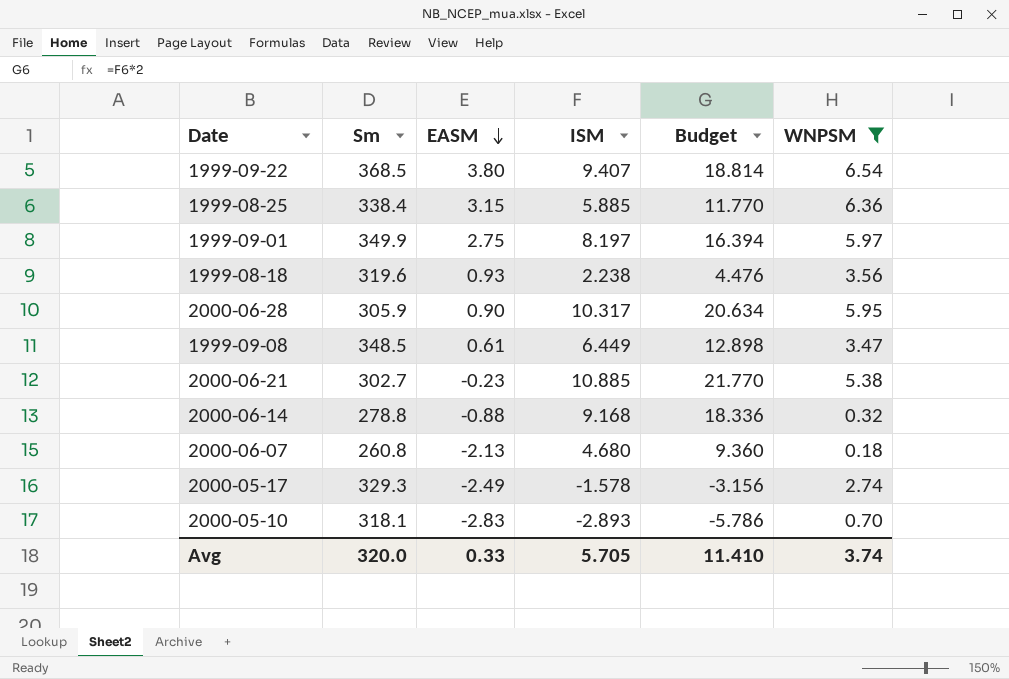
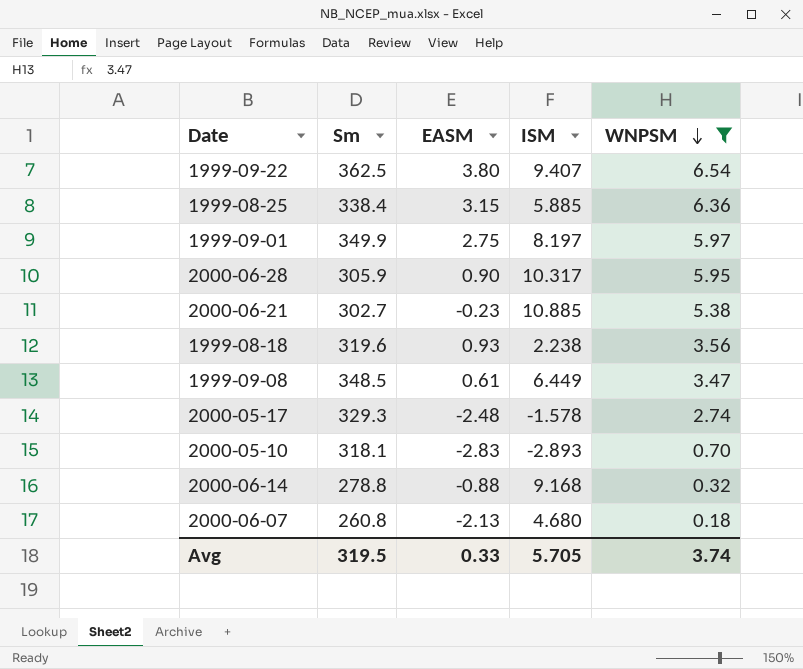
row order: EASM descending -> WNPSM descending
column Budget | formula: [ISM] * 2 -> none
1999-09-22 | Sm: 368.5 -> 362.5
2000-05-17 | EASM: -2.49 -> -2.48
Avg | Sm: 320.0 -> 319.5

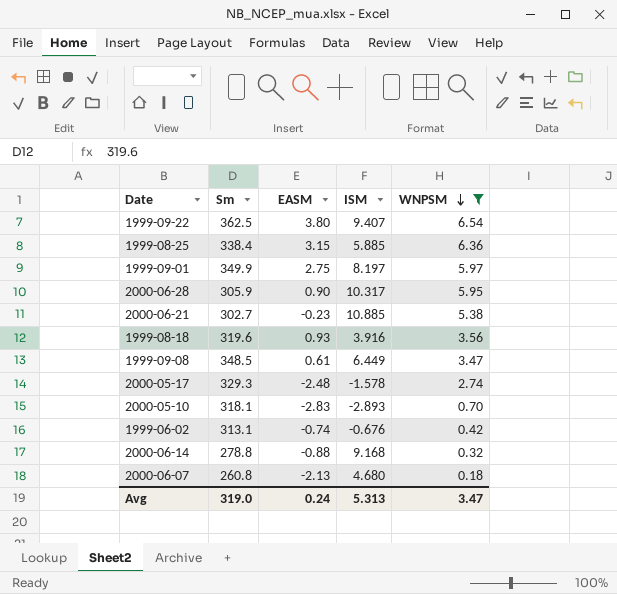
1999-08-18 | ISM: 2.238 -> 3.916
row 1999-06-02: none -> 313.1 | -0.74 | -0.676 | 0.42
Avg | Sm: 319.5 -> 319.0
Avg | EASM: 0.33 -> 0.24
Avg | ISM: 5.705 -> 5.313
Avg | WNPSM: 3.74 -> 3.47

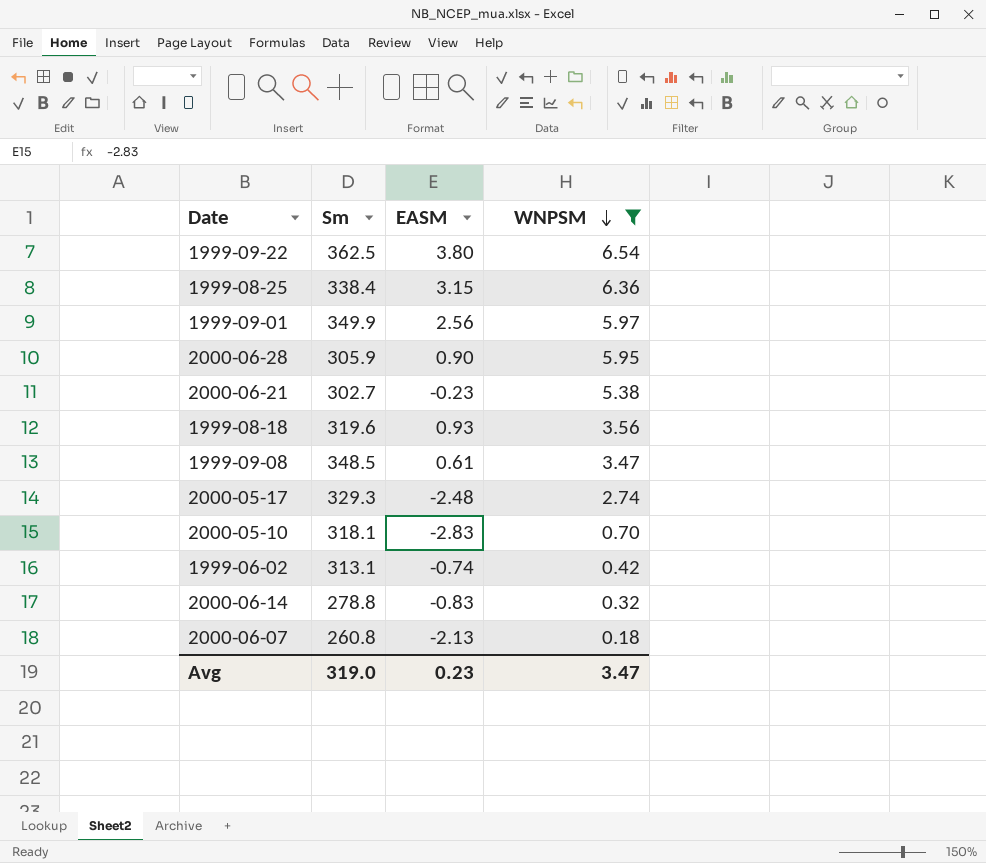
column ISM | position: 4 -> none
1999-09-01 | EASM: 2.75 -> 2.56
2000-06-14 | EASM: -0.88 -> -0.83
Avg | EASM: 0.24 -> 0.23

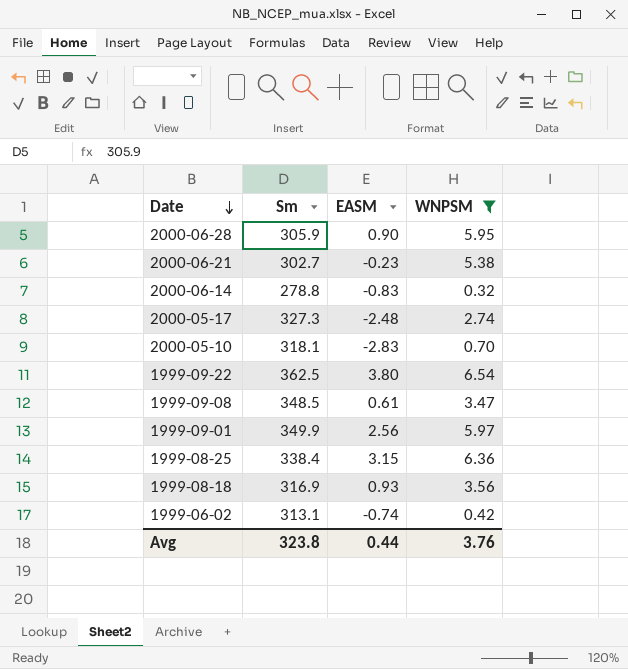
row order: WNPSM descending -> Date descending
row 2000-06-07: 260.8 | -2.13 | 0.18 -> none
2000-05-17 | Sm: 329.3 -> 327.3
1999-08-18 | Sm: 319.6 -> 316.9
Avg | Sm: 319.0 -> 323.8
Avg | EASM: 0.23 -> 0.44
Avg | WNPSM: 3.47 -> 3.76

